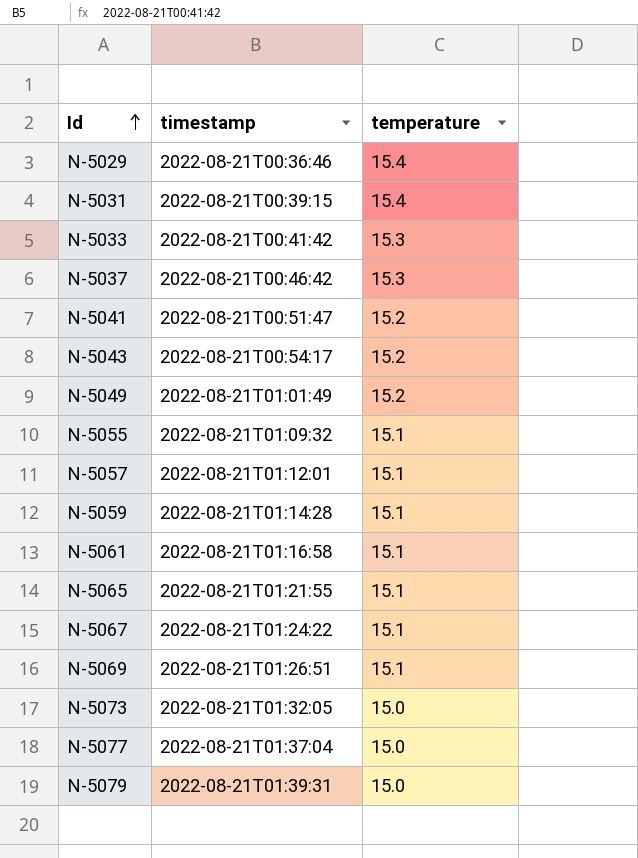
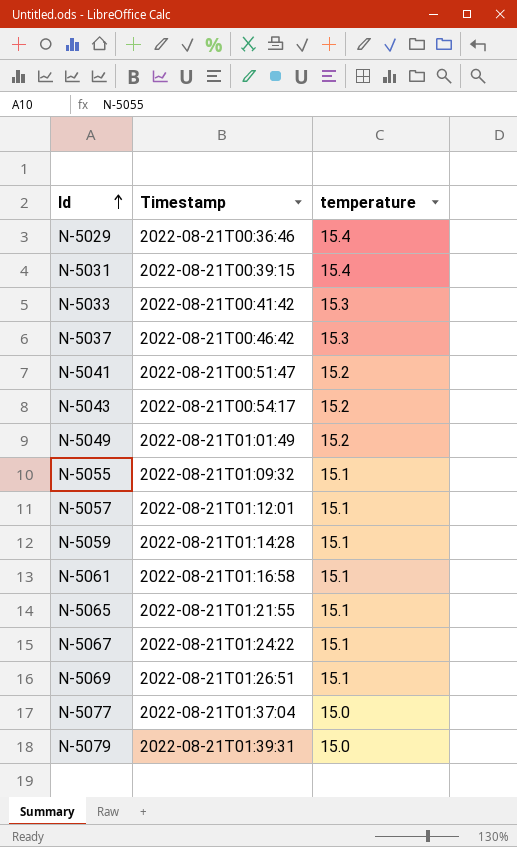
column name: timestamp -> Timestamp
row N-5073: 2022-08-21T01:32:05 | 15.0 -> none

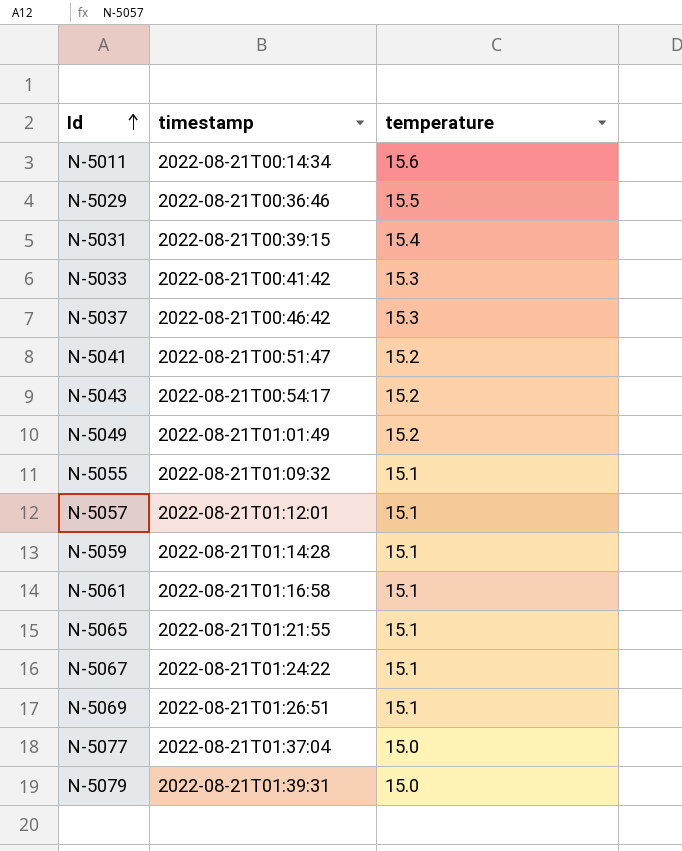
column name: Timestamp -> timestamp
row N-5011: none -> 2022-08-21T00:14:34 | 15.6
N-5029 | temperature: 15.4 -> 15.5

